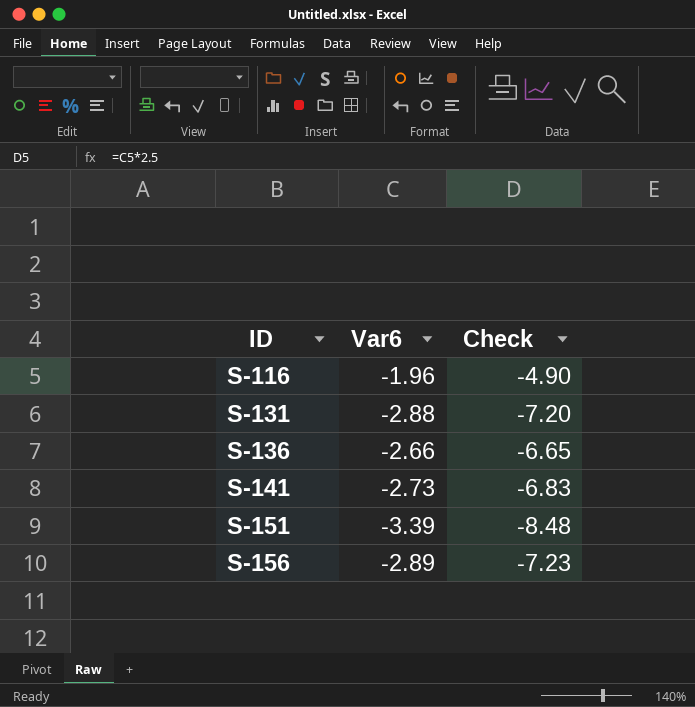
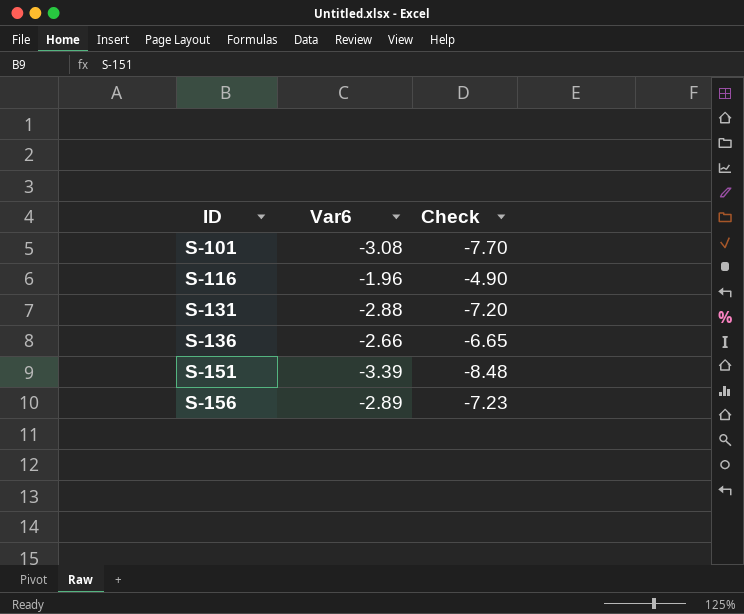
row S-141: -2.73 | -6.83 -> none
row S-101: none -> -3.08 | -7.70

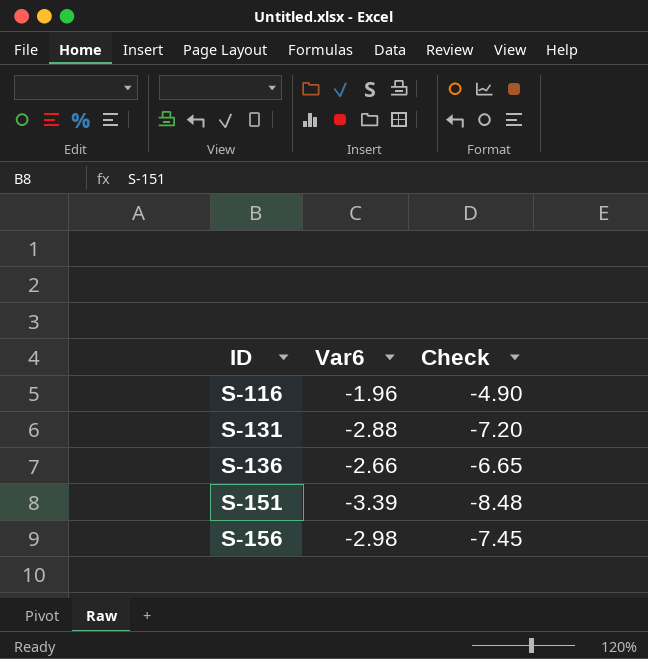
row S-101: -3.08 | -7.70 -> none
S-156 | Var6: -2.89 -> -2.98
S-156 | Check: -7.23 -> -7.45

